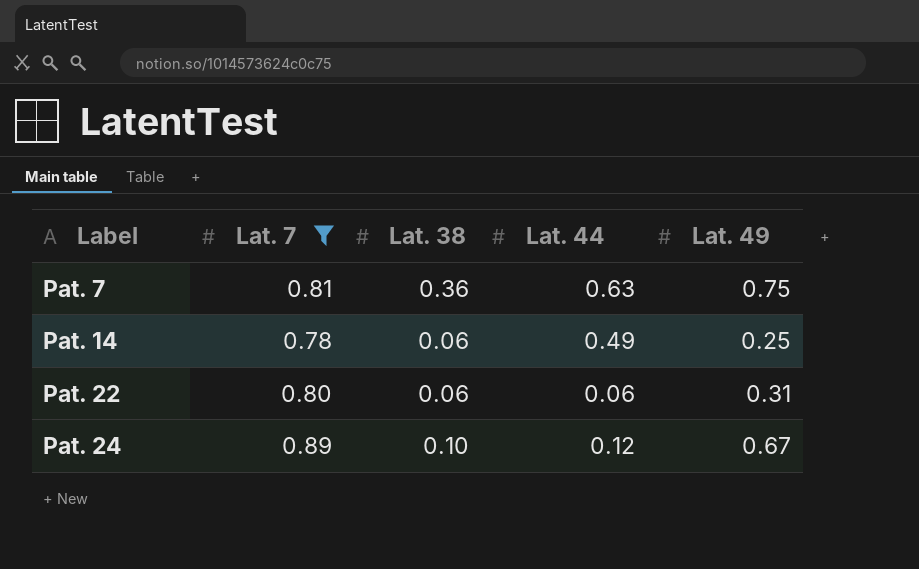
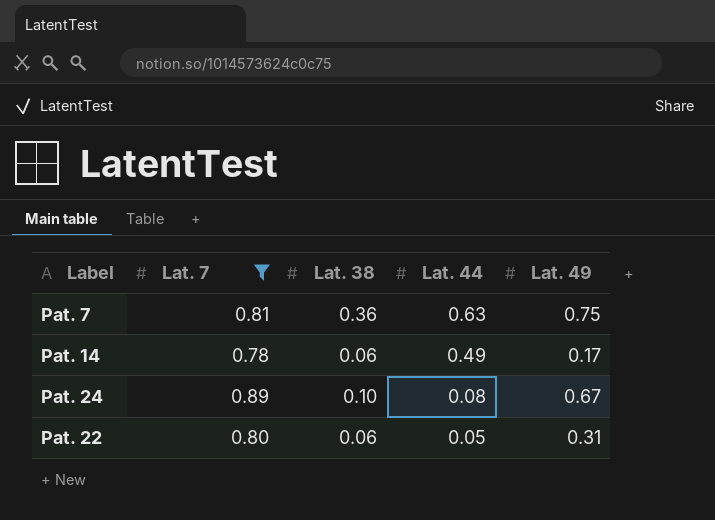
row order: Label ascending -> Lat. 44 descending
Pat. 14 | Lat. 49: 0.25 -> 0.17
Pat. 24 | Lat. 44: 0.12 -> 0.08
Pat. 22 | Lat. 44: 0.06 -> 0.05

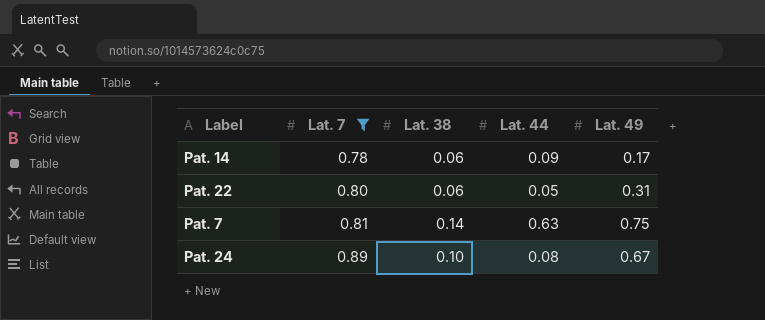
row order: Lat. 44 descending -> Lat. 7 ascending
Pat. 14 | Lat. 44: 0.49 -> 0.09
Pat. 7 | Lat. 38: 0.36 -> 0.14

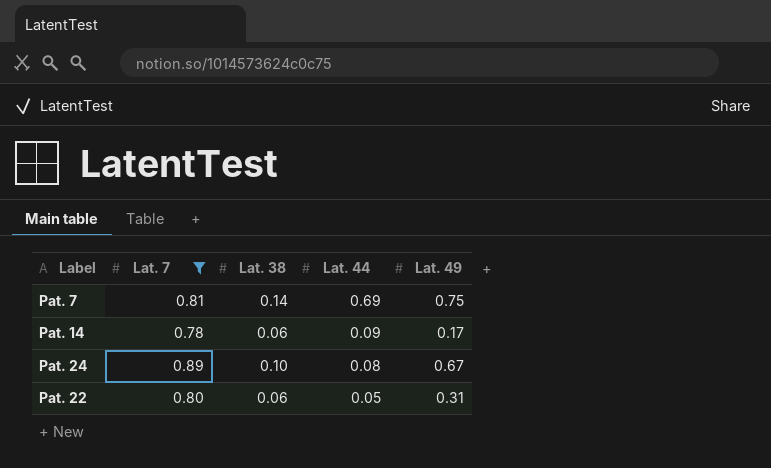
row order: Lat. 7 ascending -> Lat. 44 descending
Pat. 7 | Lat. 44: 0.63 -> 0.69

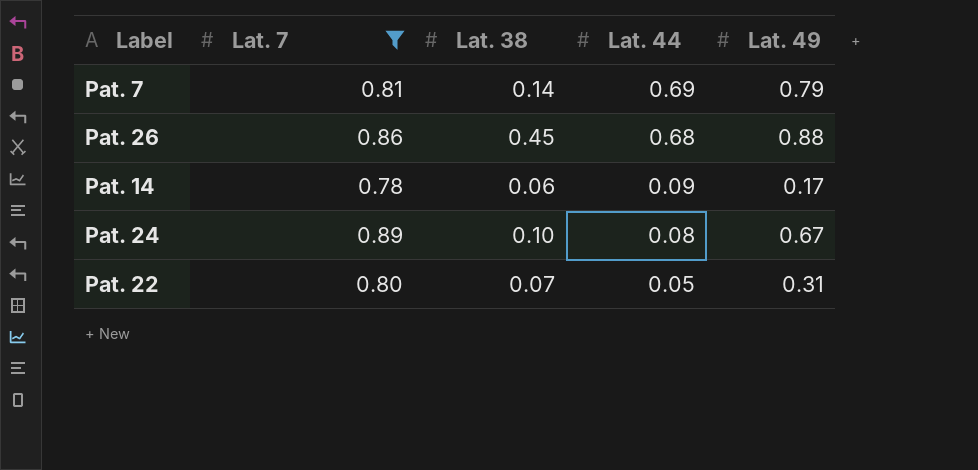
Pat. 7 | Lat. 49: 0.75 -> 0.79
row Pat. 26: none -> 0.86 | 0.45 | 0.68 | 0.88
Pat. 22 | Lat. 38: 0.06 -> 0.07

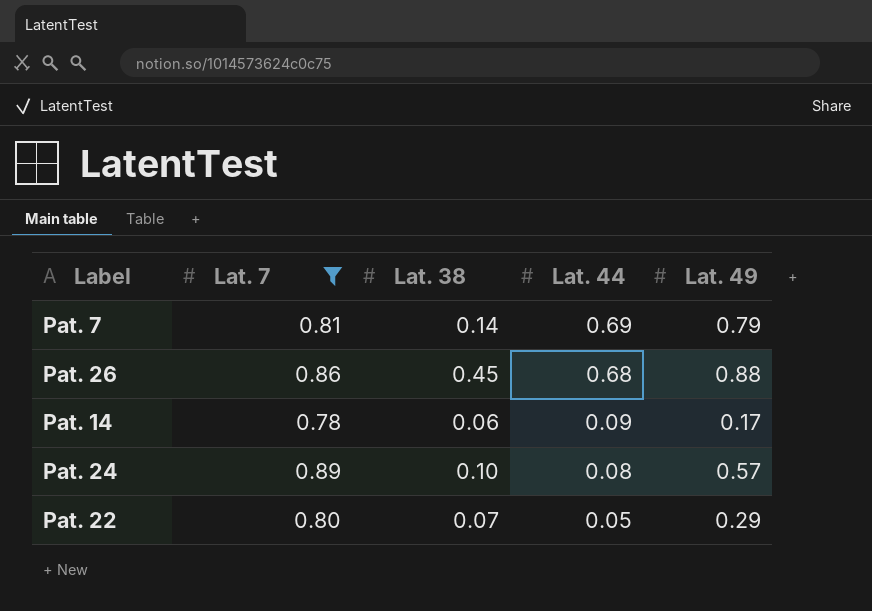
Pat. 24 | Lat. 49: 0.67 -> 0.57
Pat. 22 | Lat. 49: 0.31 -> 0.29

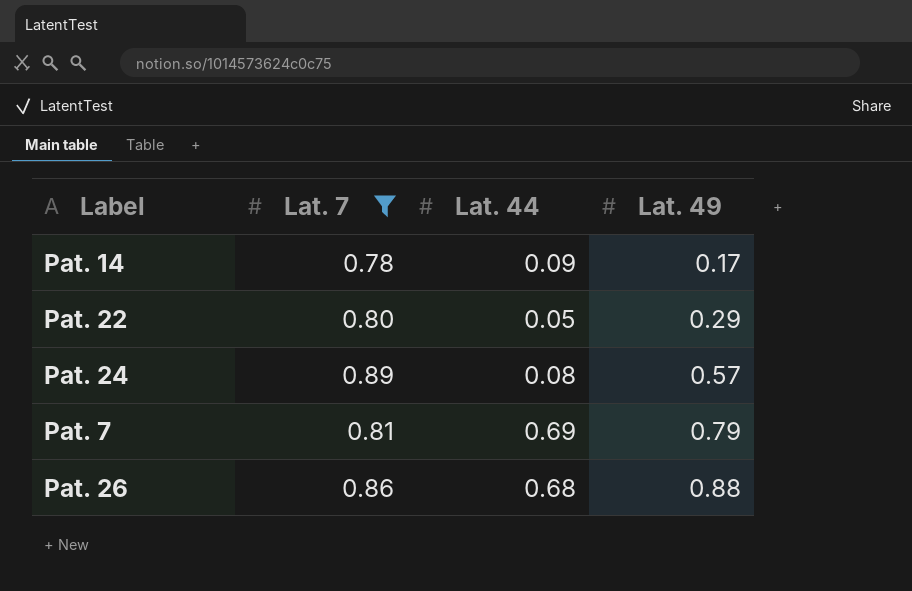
row order: Lat. 44 descending -> Lat. 49 ascending
column Lat. 38 | position: 3 -> none

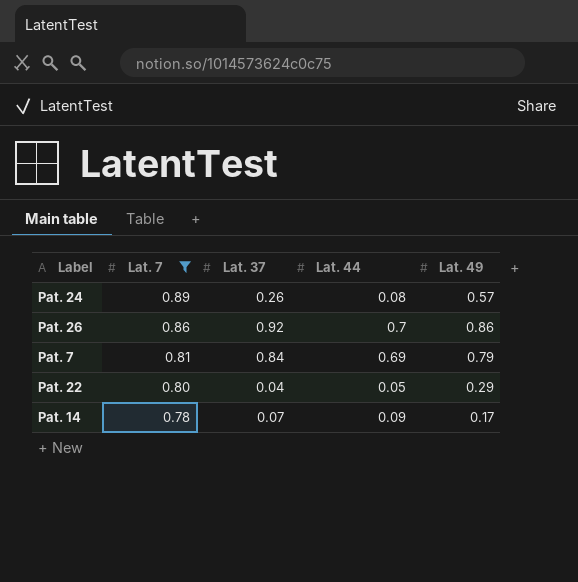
row order: Lat. 49 ascending -> Lat. 7 descending
column Lat. 37 | position: none -> 3
Pat. 26 | Lat. 44: 0.68 -> 0.7
Pat. 26 | Lat. 49: 0.88 -> 0.86

